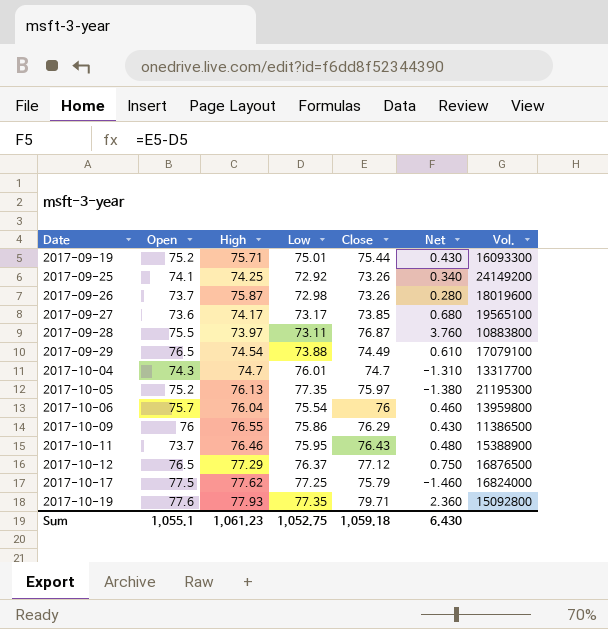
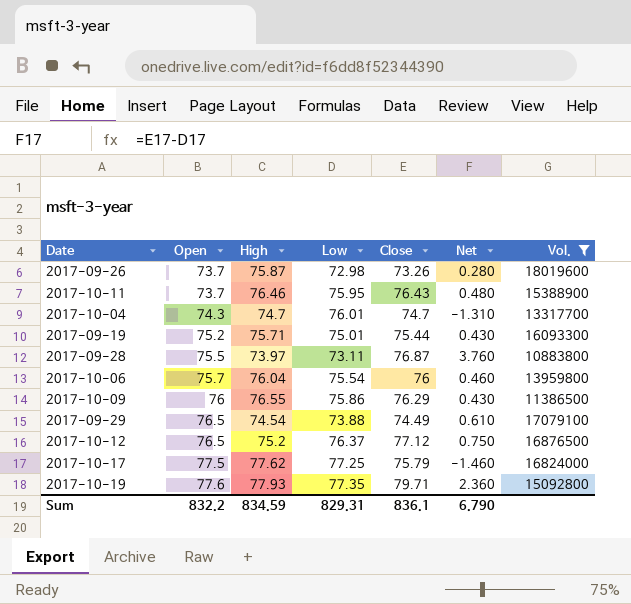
filter: none -> Vol. <= 18019600
row order: Date ascending -> Open ascending
2017-10-12 | High: 77.29 -> 75.2
Sum | Open: 1,055.1 -> 832.2
Sum | High: 1,061.23 -> 834.59
Sum | Low: 1,052.75 -> 829.31
Sum | Close: 1,059.18 -> 836.1
Sum | Net: 6.430 -> 6.790

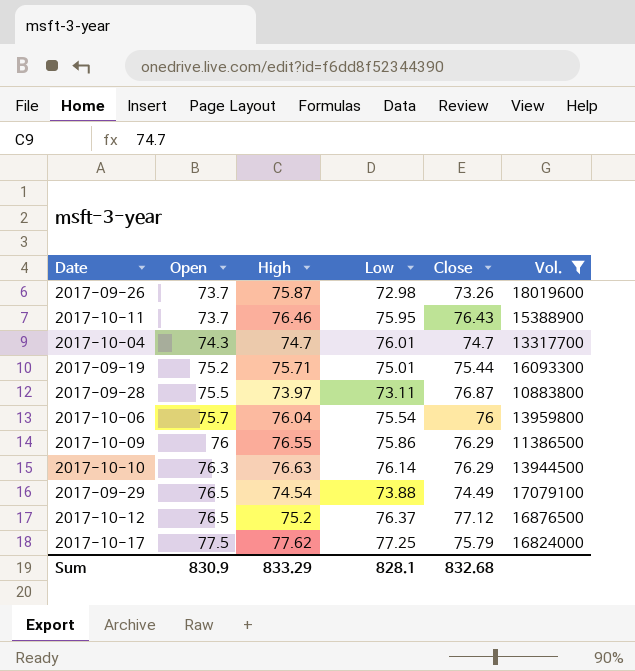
column Net | formula: [Close] - [Low] -> none
row 2017-10-19: 77.6 | 77.93 | 77.35 | 79.71 | 2.360 | 15092800 -> none
row 2017-10-10: none -> 76.3 | 76.63 | 76.14 | 76.29 | 13944500
Sum | Open: 832.2 -> 830.9
Sum | High: 834.59 -> 833.29
Sum | Low: 829.31 -> 828.1
Sum | Close: 836.1 -> 832.68

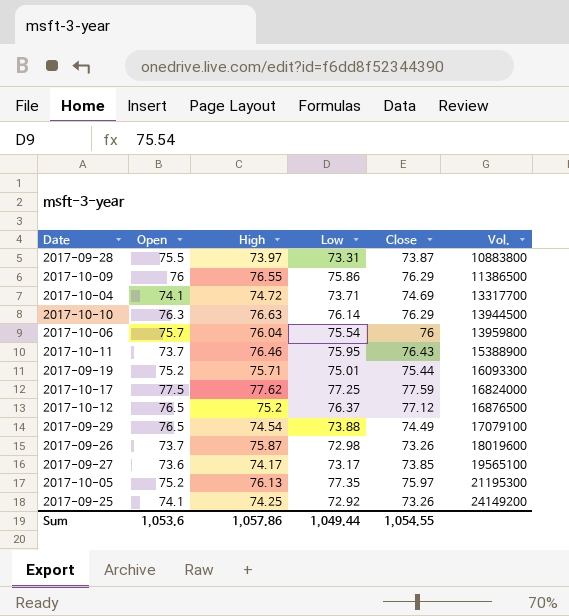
filter: Vol. <= 18019600 -> none
row order: Open ascending -> Vol. ascending
2017-09-28 | Low: 73.11 -> 73.31
2017-09-28 | Close: 76.87 -> 73.87
2017-10-04 | Open: 74.3 -> 74.1
2017-10-04 | High: 74.7 -> 74.72
2017-10-04 | Low: 76.01 -> 73.71
2017-10-04 | Close: 74.7 -> 74.69
2017-10-17 | Close: 75.79 -> 77.59
Sum | Open: 830.9 -> 1,053.6
Sum | High: 833.29 -> 1,057.86
Sum | Low: 828.1 -> 1,049.44
Sum | Close: 832.68 -> 1,054.55

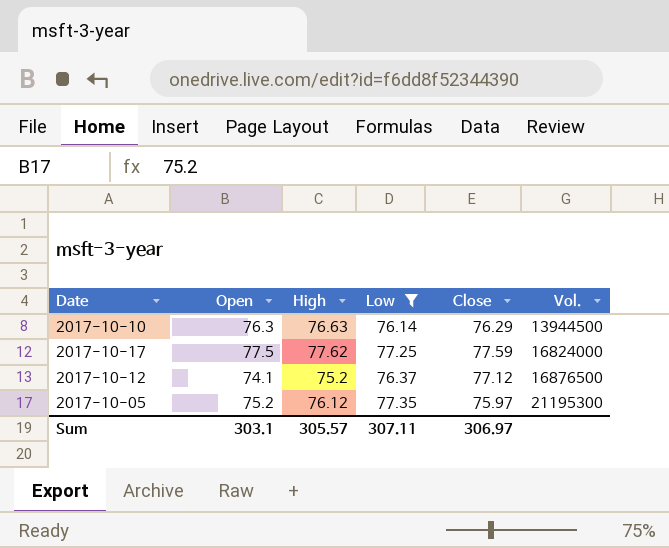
filter: none -> Low >= 76.14
2017-10-12 | Open: 76.5 -> 74.1
2017-10-05 | High: 76.13 -> 76.12
Sum | Open: 1,053.6 -> 303.1
Sum | High: 1,057.86 -> 305.57
Sum | Low: 1,049.44 -> 307.11
Sum | Close: 1,054.55 -> 306.97

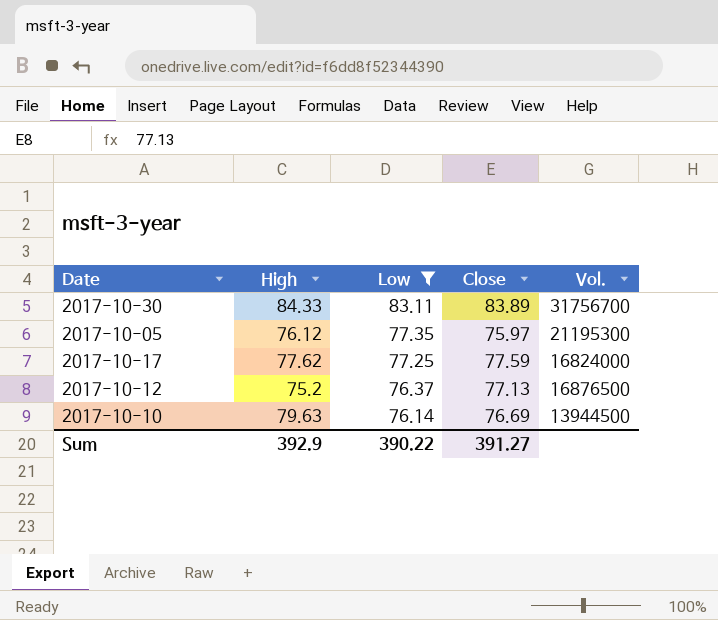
row order: Vol. ascending -> Low descending
column Open | position: 2 -> none
row 2017-10-30: none -> 84.33 | 83.11 | 83.89 | 31756700
2017-10-12 | Close: 77.12 -> 77.13
2017-10-10 | High: 76.63 -> 79.63
2017-10-10 | Close: 76.29 -> 76.69
Sum | High: 305.57 -> 392.9
Sum | Low: 307.11 -> 390.22
Sum | Close: 306.97 -> 391.27

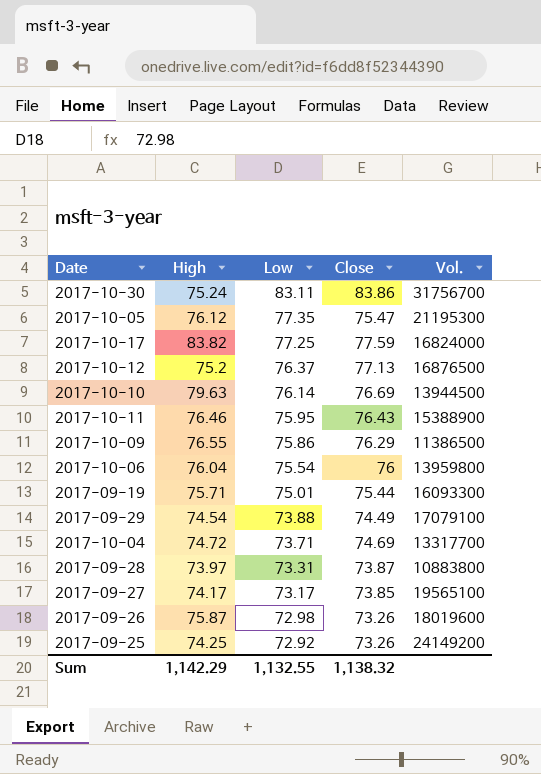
filter: Low >= 76.14 -> none
2017-10-30 | High: 84.33 -> 75.24
2017-10-30 | Close: 83.89 -> 83.86
2017-10-05 | Close: 75.97 -> 75.47
2017-10-17 | High: 77.62 -> 83.82
Sum | High: 392.9 -> 1,142.29
Sum | Low: 390.22 -> 1,132.55
Sum | Close: 391.27 -> 1,138.32

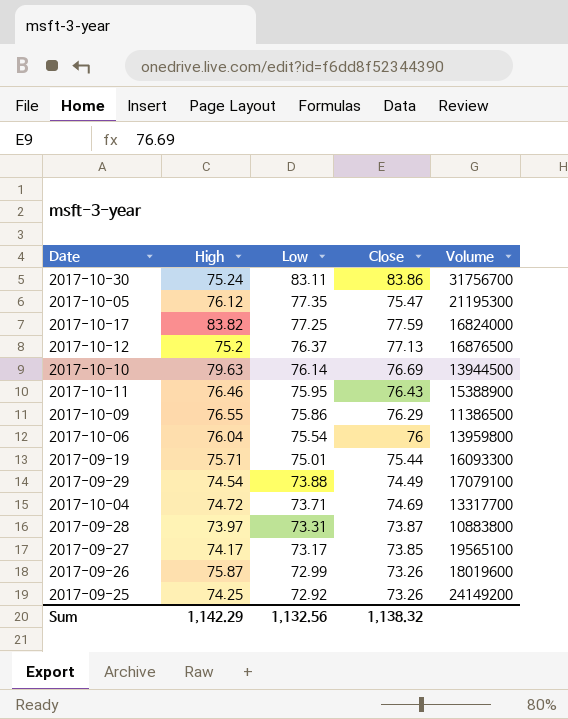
column name: Vol. -> Volume
2017-09-26 | Low: 72.98 -> 72.99
Sum | Low: 1,132.55 -> 1,132.56

